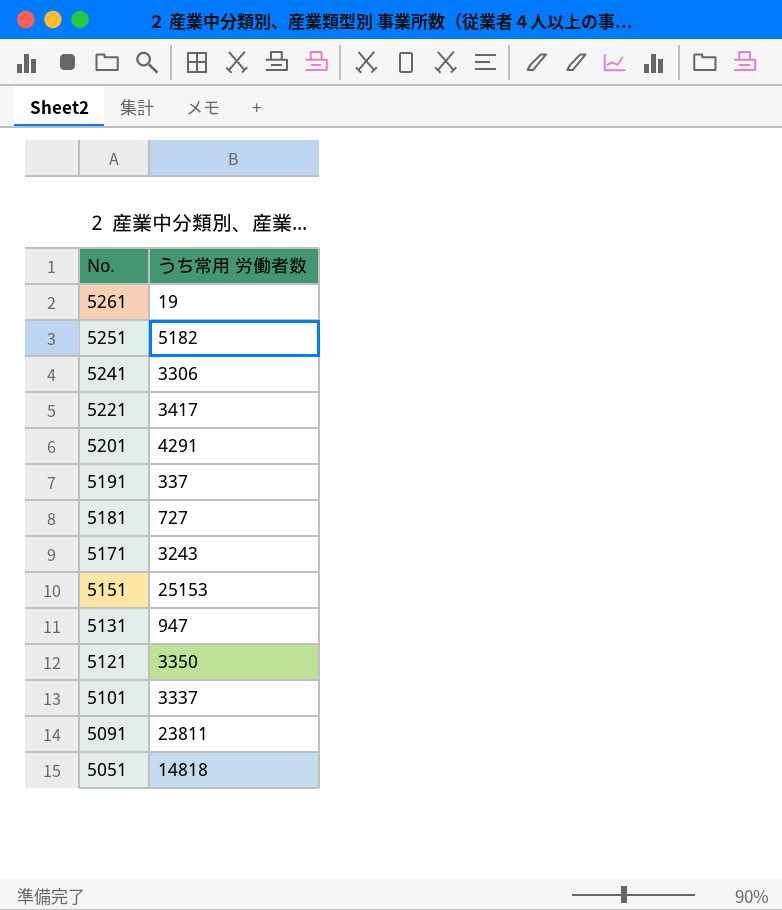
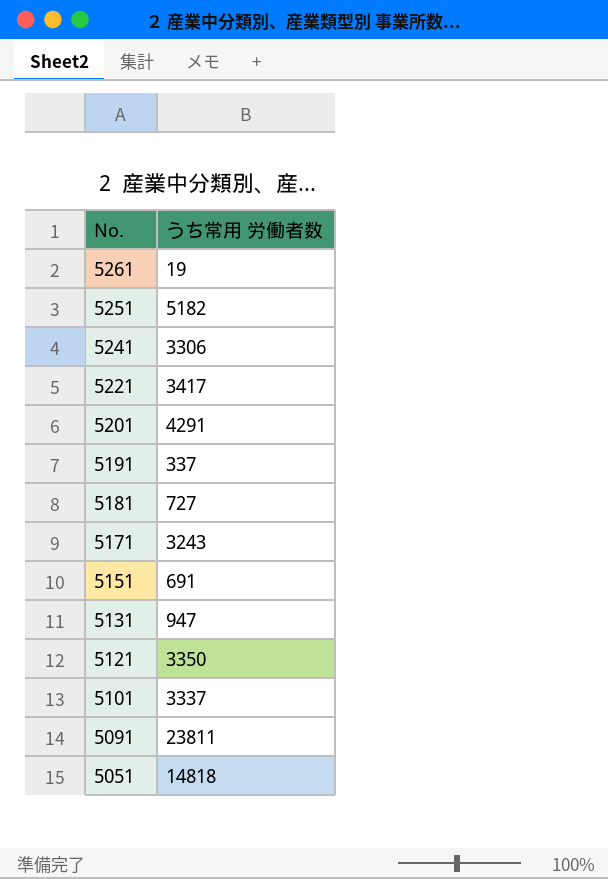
5151 | うち常用 労働者数: 25153 -> 691

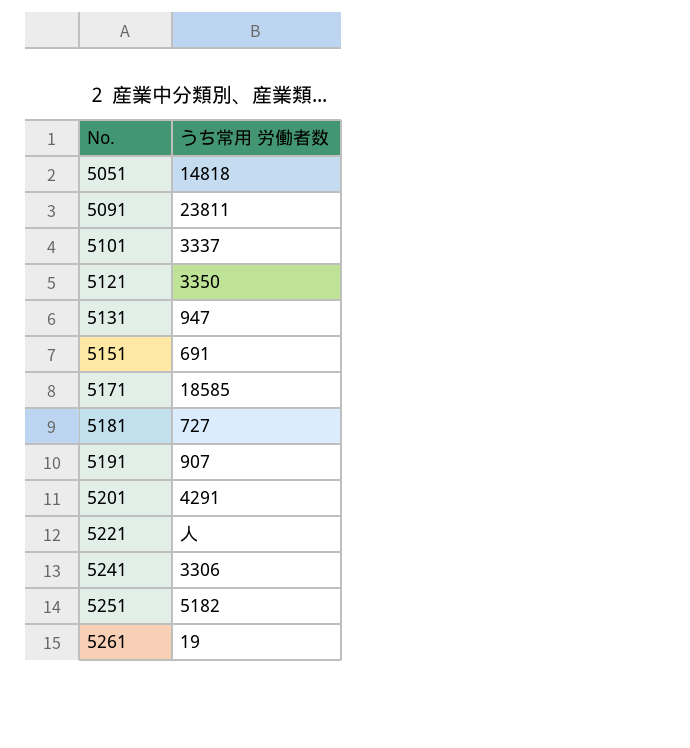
row order: No. descending -> No. ascending
5171 | うち常用 労働者数: 3243 -> 18585
5191 | うち常用 労働者数: 337 -> 907
5221 | うち常用 労働者数: 3417 -> 人

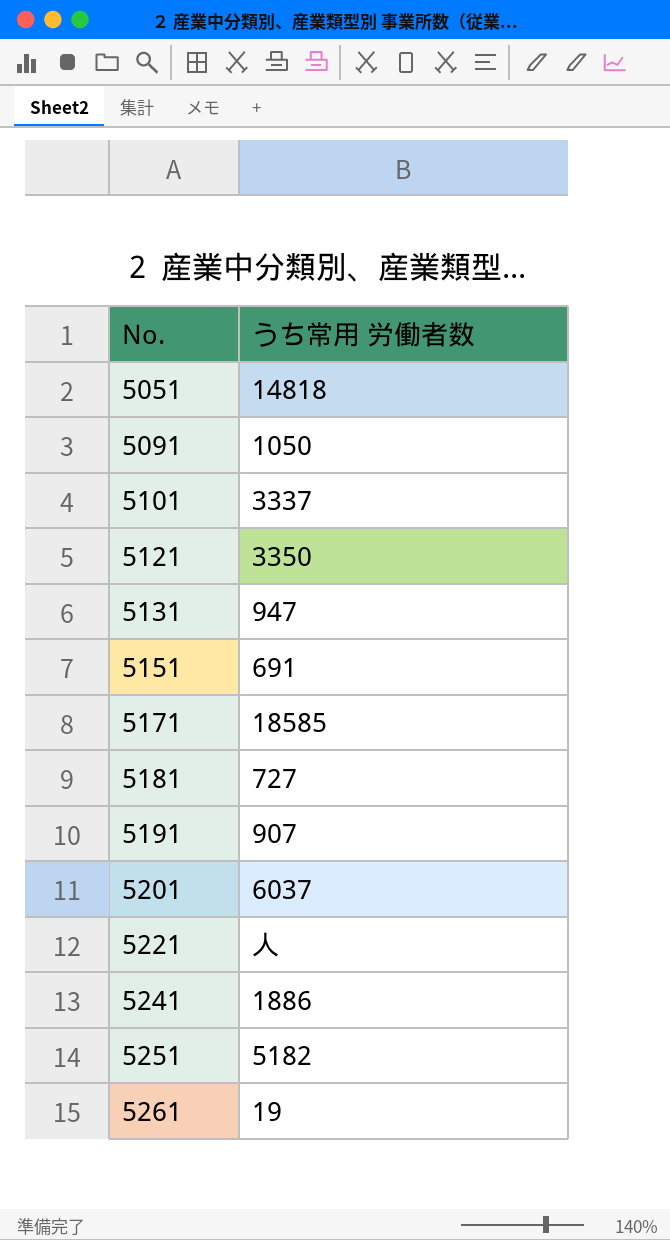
5091 | うち常用 労働者数: 23811 -> 1050
5201 | うち常用 労働者数: 4291 -> 6037
5241 | うち常用 労働者数: 3306 -> 1886

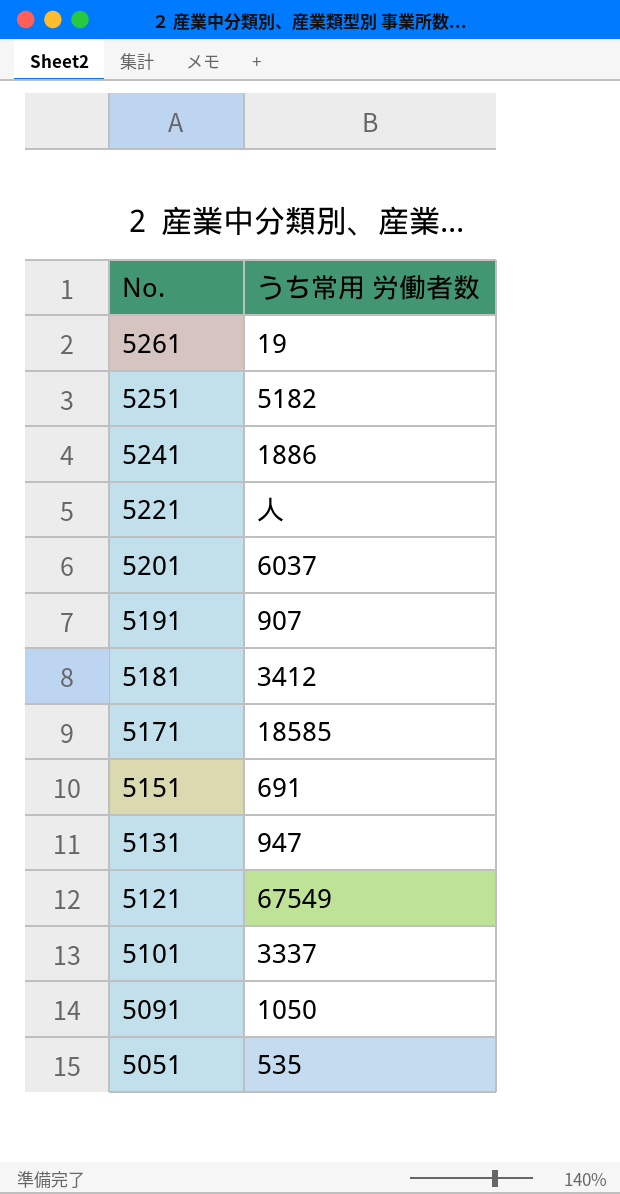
row order: No. ascending -> No. descending
5181 | うち常用 労働者数: 727 -> 3412
5121 | うち常用 労働者数: 3350 -> 67549
5051 | うち常用 労働者数: 14818 -> 535

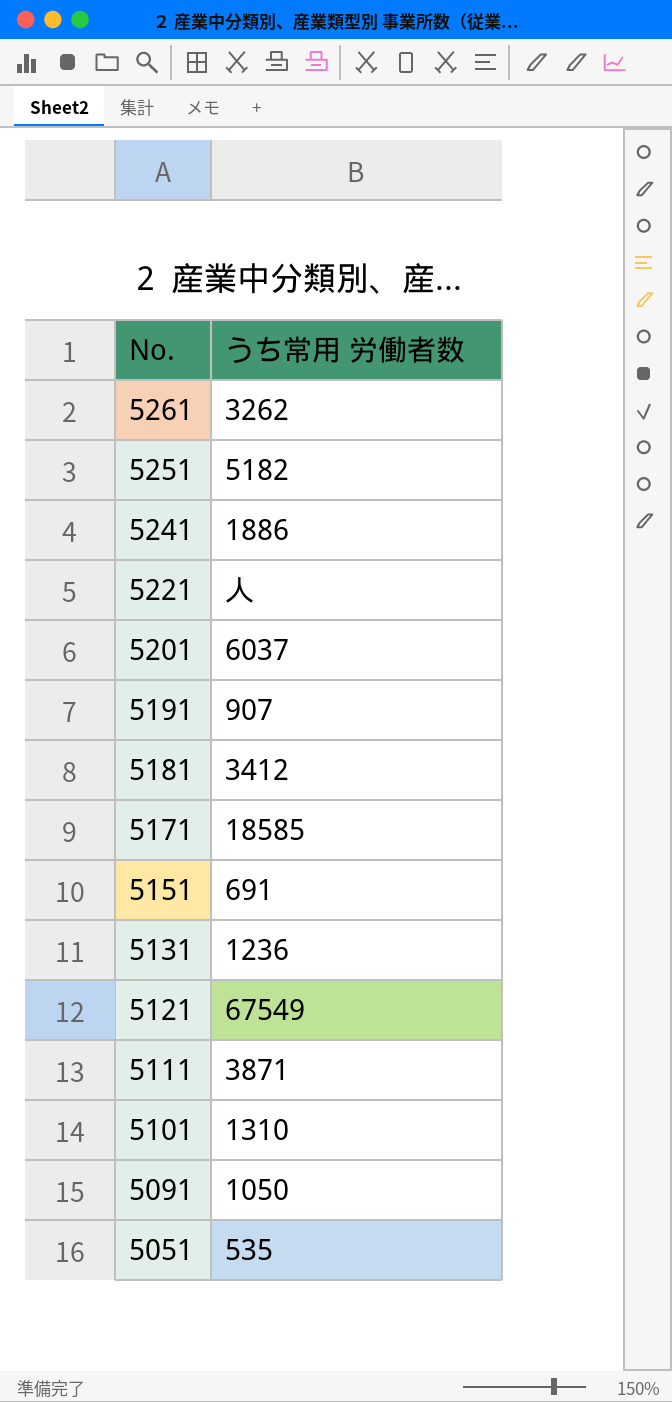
5261 | うち常用 労働者数: 19 -> 3262
5131 | うち常用 労働者数: 947 -> 1236
row 5111: none -> 3871
5101 | うち常用 労働者数: 3337 -> 1310

